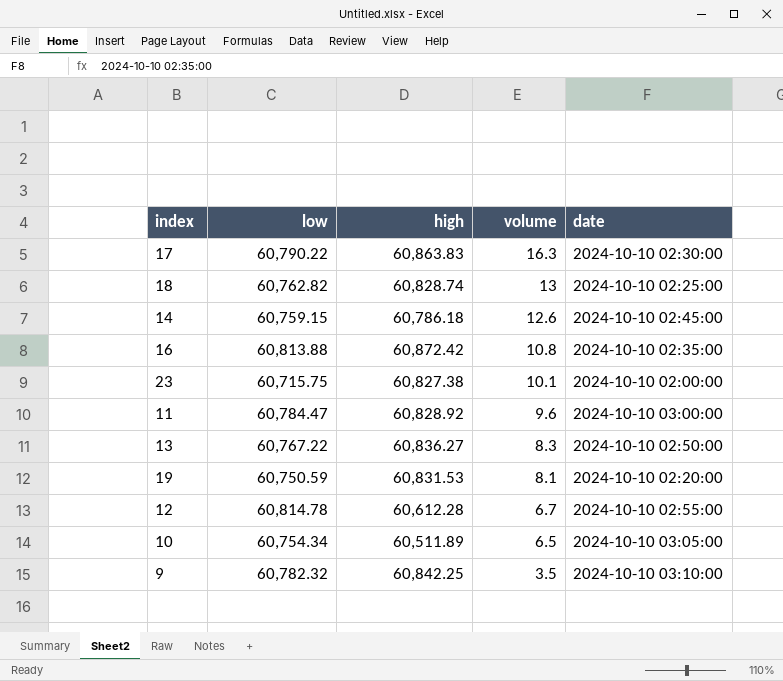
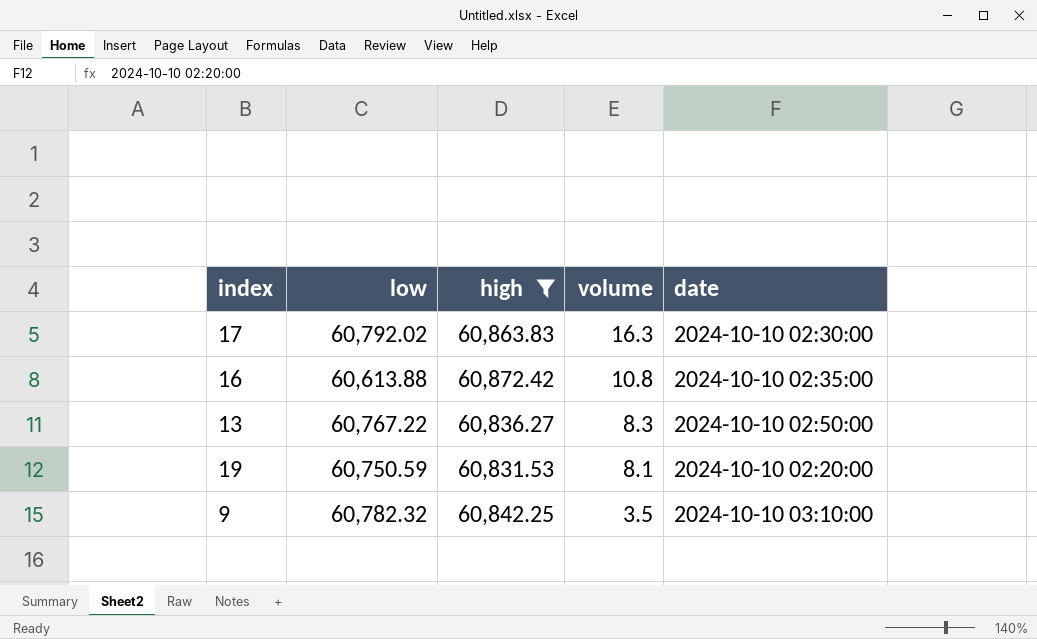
filter: none -> high >= 60,831.53
17 | low: 60,790.22 -> 60,792.02
16 | low: 60,813.88 -> 60,613.88

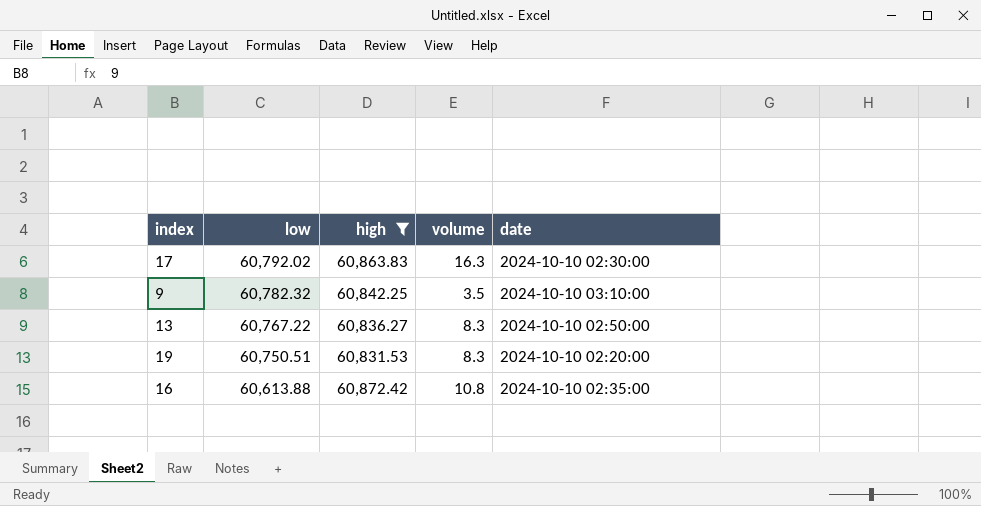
row order: volume descending -> low descending
19 | low: 60,750.59 -> 60,750.51
19 | volume: 8.1 -> 8.3

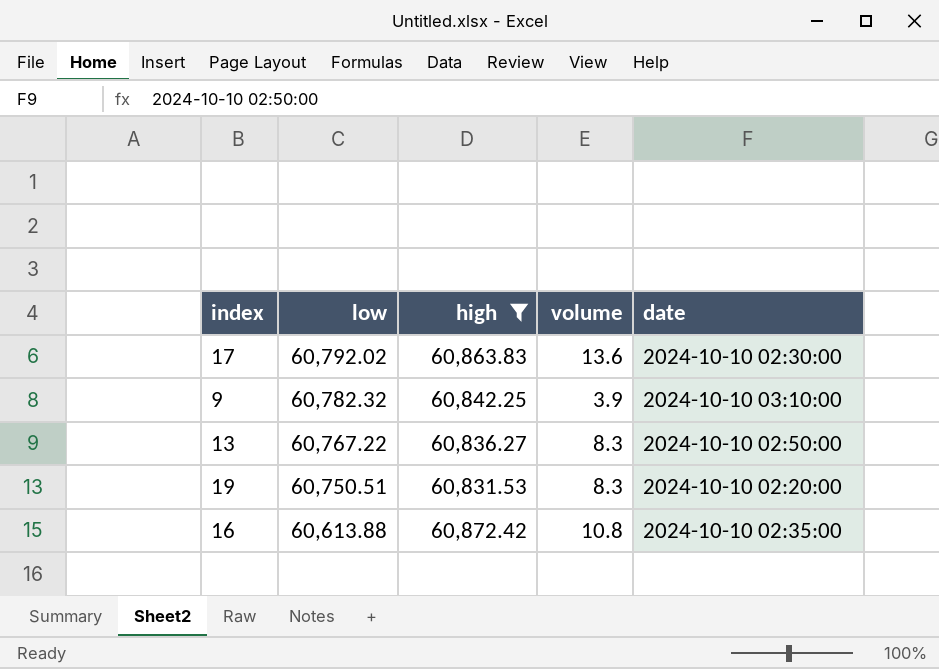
17 | volume: 16.3 -> 13.6
9 | volume: 3.5 -> 3.9

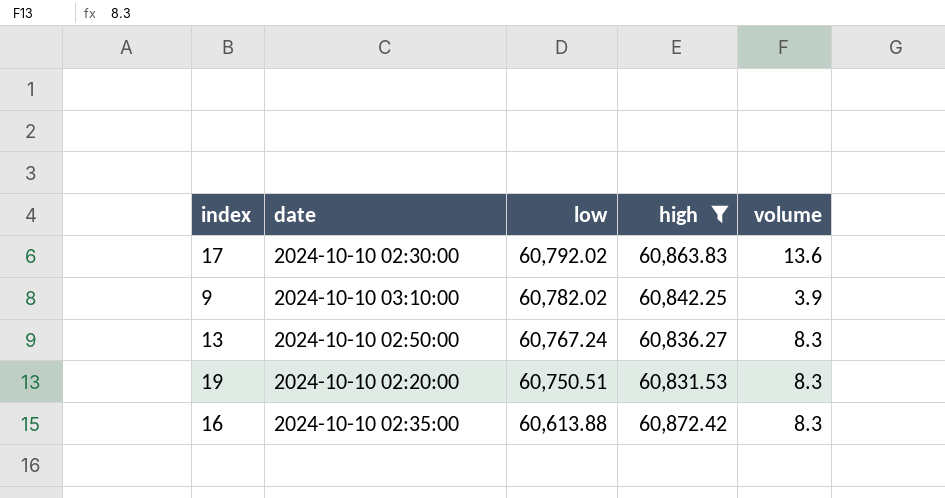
column date | position: 5 -> 2
9 | low: 60,782.32 -> 60,782.02
13 | low: 60,767.22 -> 60,767.24
16 | volume: 10.8 -> 8.3

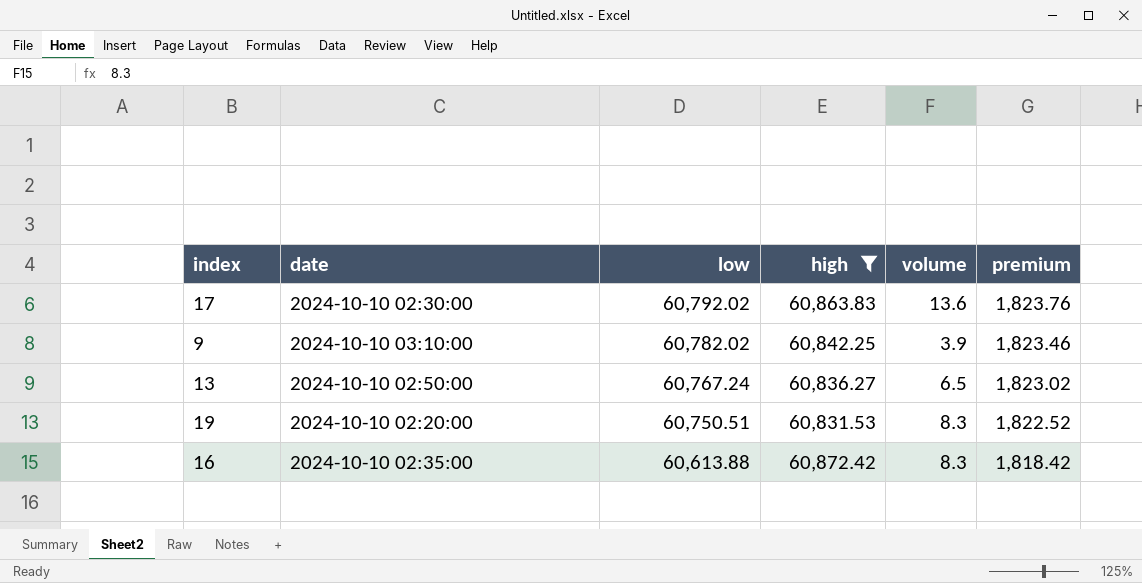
column premium | formula: none -> [low] * 0.03
13 | volume: 8.3 -> 6.5

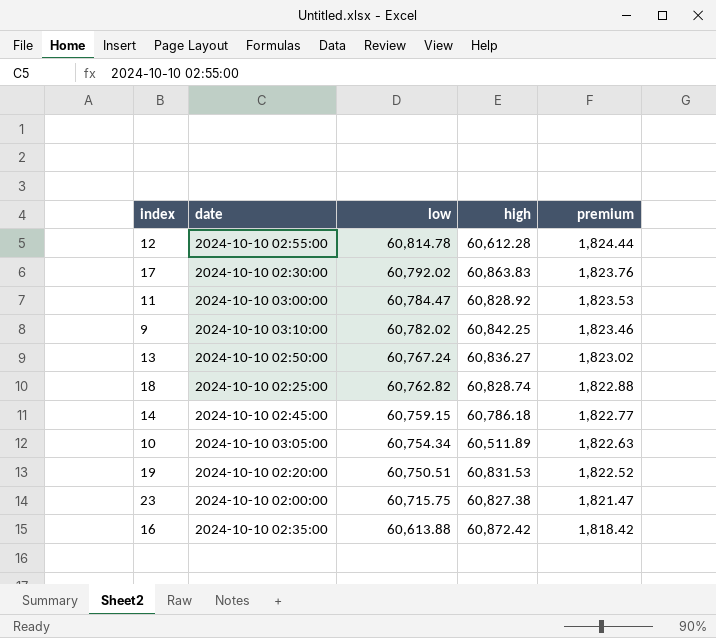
filter: high >= 60,831.53 -> none
column volume | position: 5 -> none

